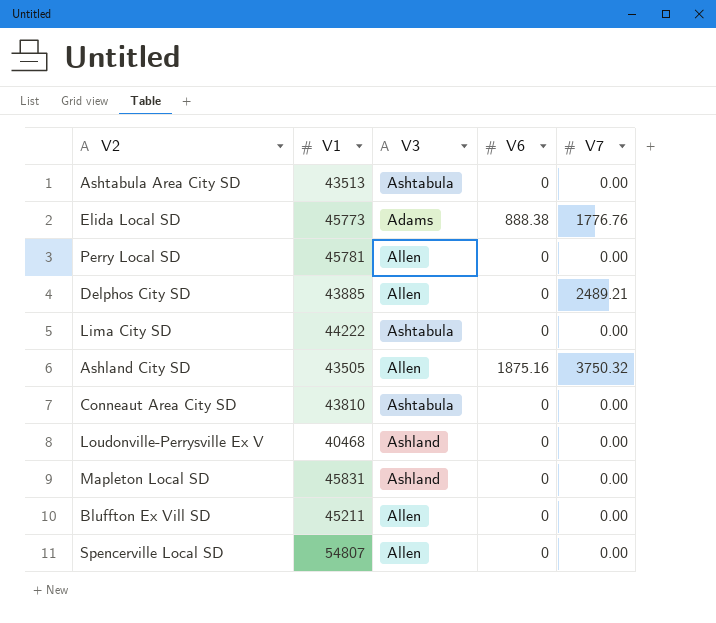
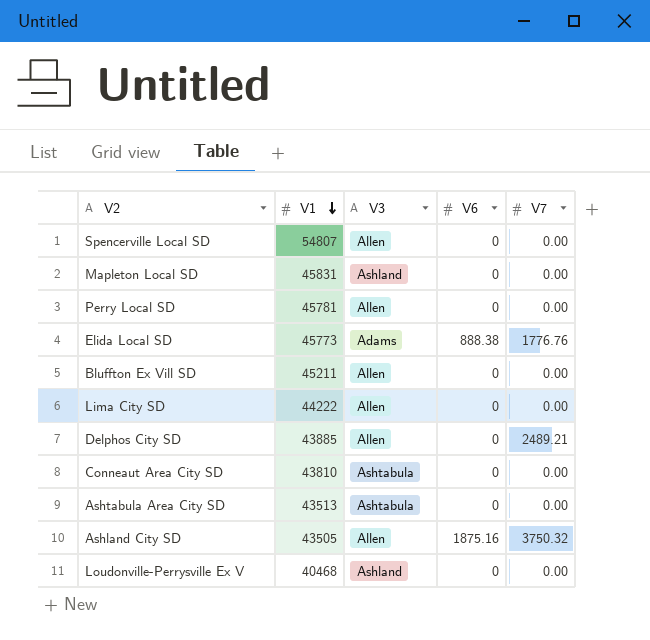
row order: none -> V1 descending
Lima City SD | V3: Ashtabula -> Allen

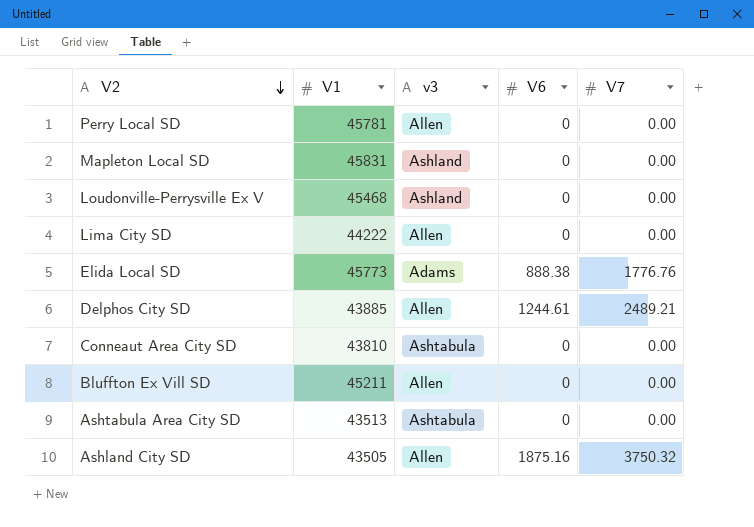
row order: V1 descending -> V2 descending
column name: V3 -> v3
row Spencerville Local SD: 54807 | Allen | 0 | 0.00 -> none
Loudonville-Perrysville Ex V | V1: 40468 -> 45468
Delphos City SD | V6: 0 -> 1244.61

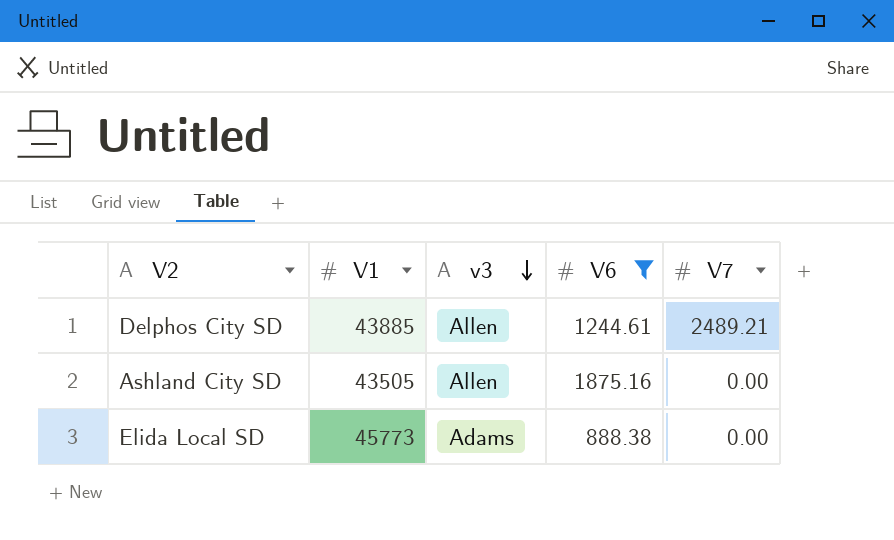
filter: none -> V6 != 0
row order: V2 descending -> v3 descending
Ashland City SD | V7: 3750.32 -> 0.00
Elida Local SD | V7: 1776.76 -> 0.00

